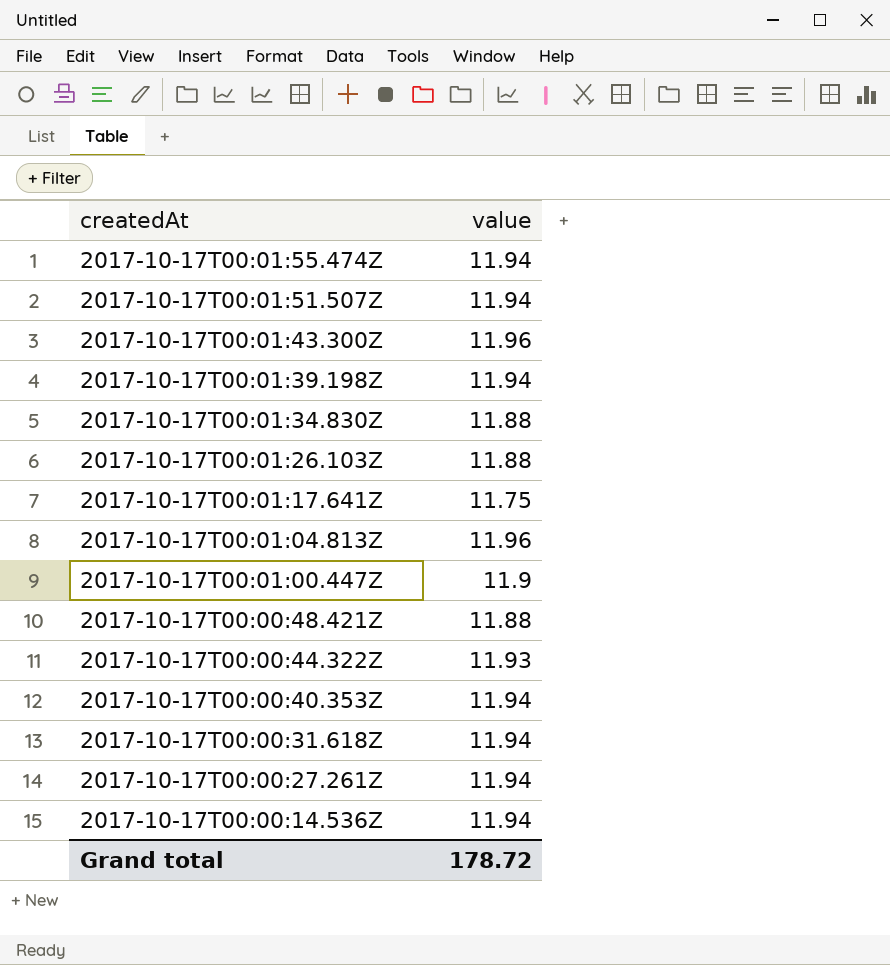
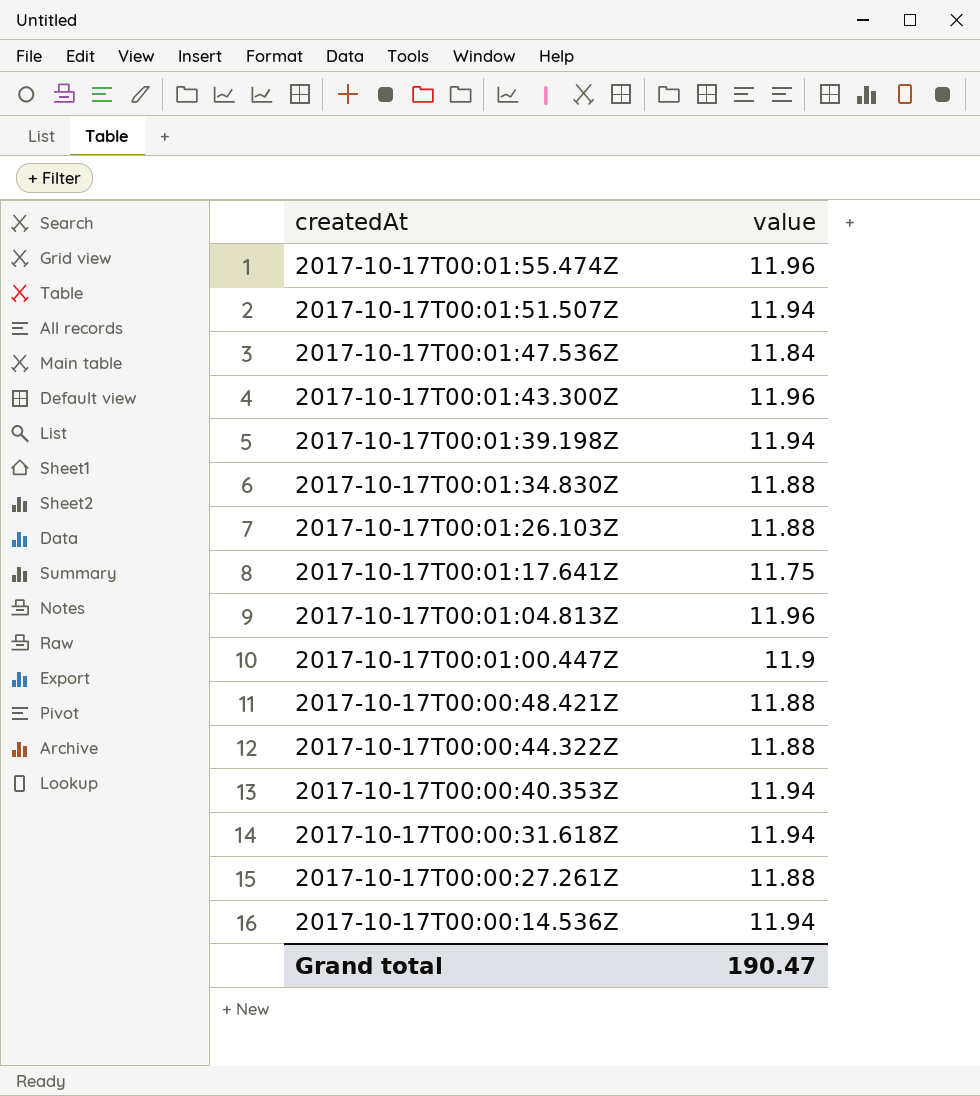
2017-10-17T00:01:55.474Z | value: 11.94 -> 11.96
row 2017-10-17T00:01:47.536Z: none -> 11.84
2017-10-17T00:00:44.322Z | value: 11.93 -> 11.88
2017-10-17T00:00:27.261Z | value: 11.94 -> 11.88
Grand total | value: 178.72 -> 190.47

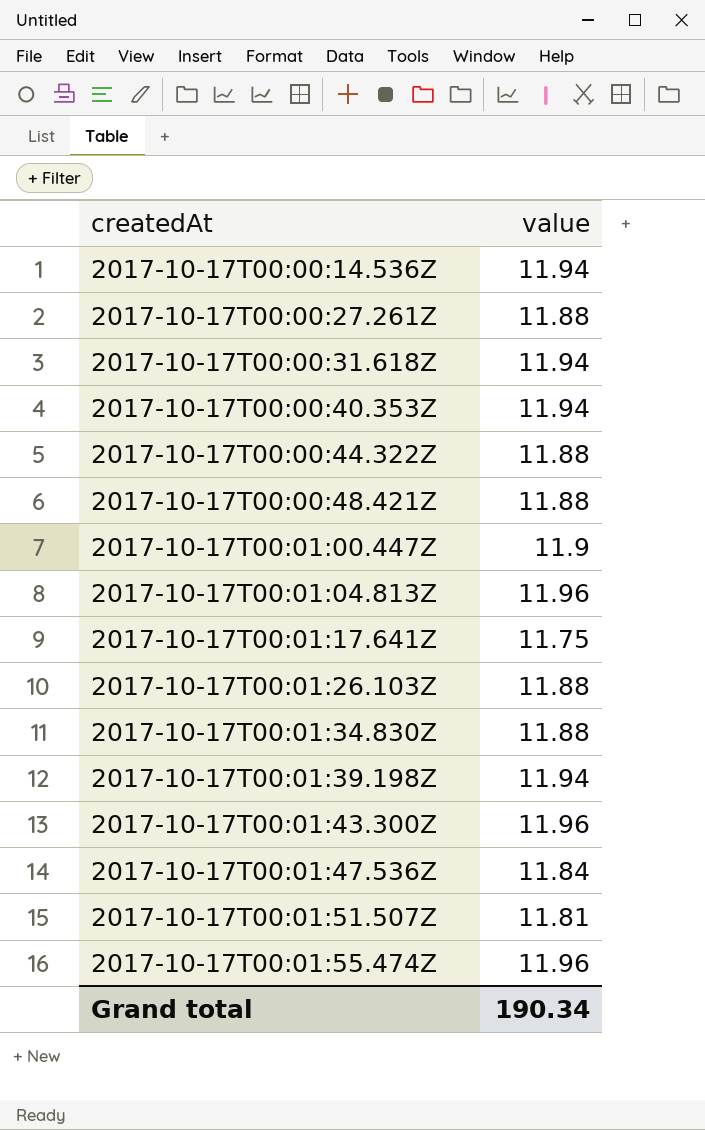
row order: createdAt descending -> createdAt ascending
2017-10-17T00:01:51.507Z | value: 11.94 -> 11.81
Grand total | value: 190.47 -> 190.34

